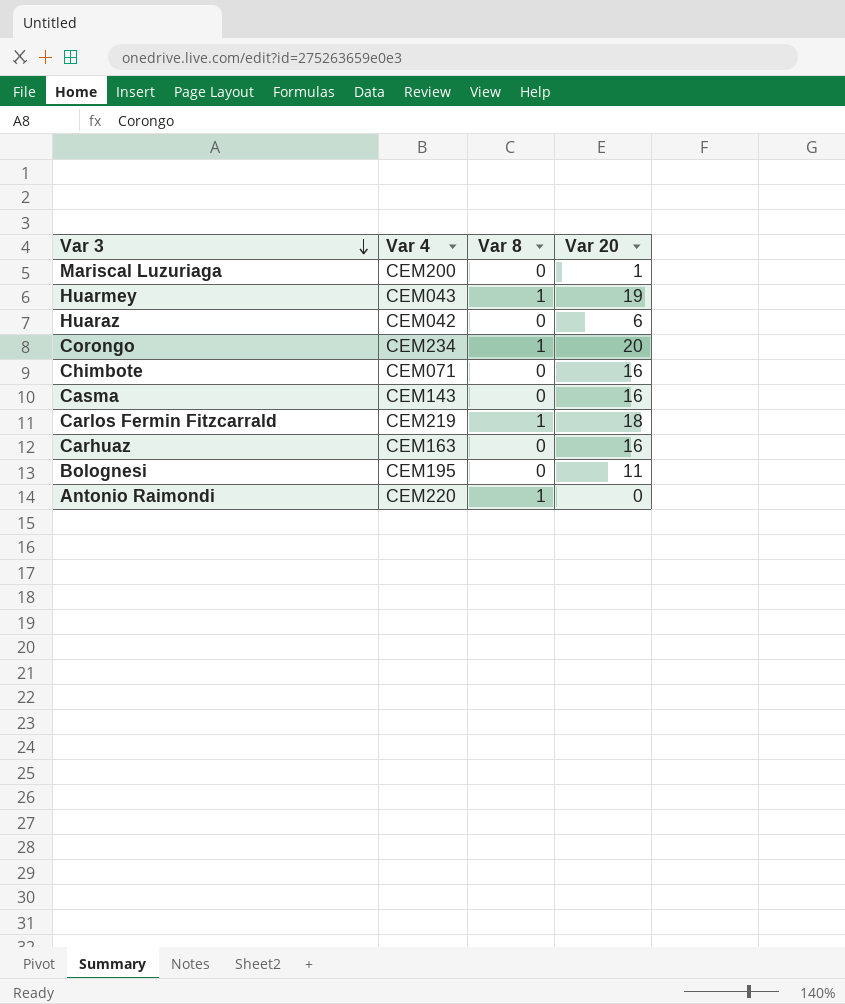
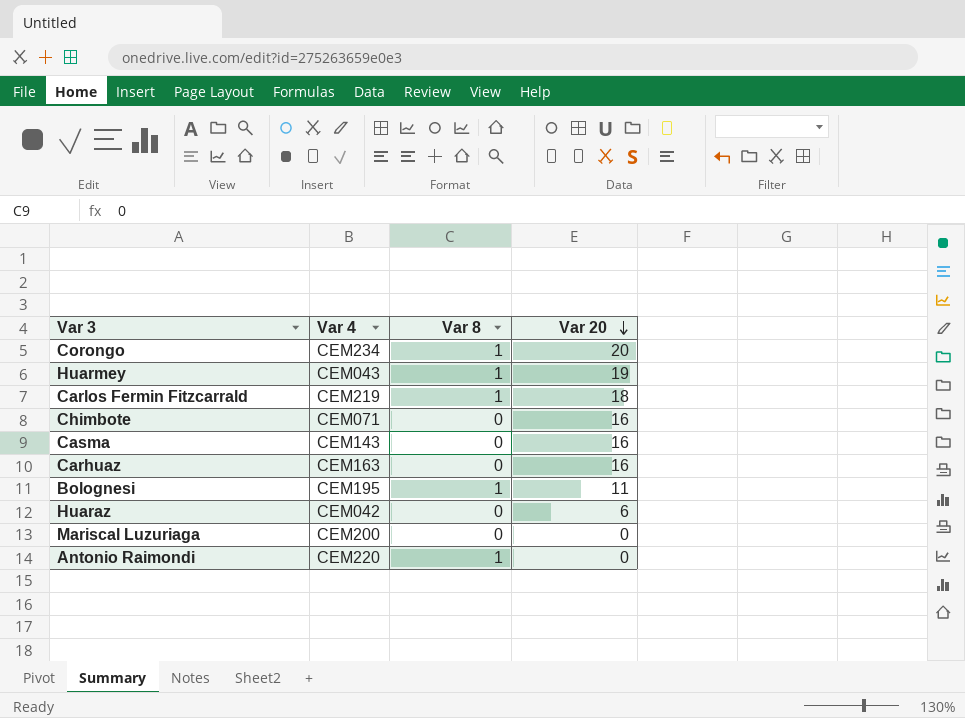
row order: Var 3 descending -> Var 20 descending
Bolognesi | Var 8: 0 -> 1
Mariscal Luzuriaga | Var 20: 1 -> 0

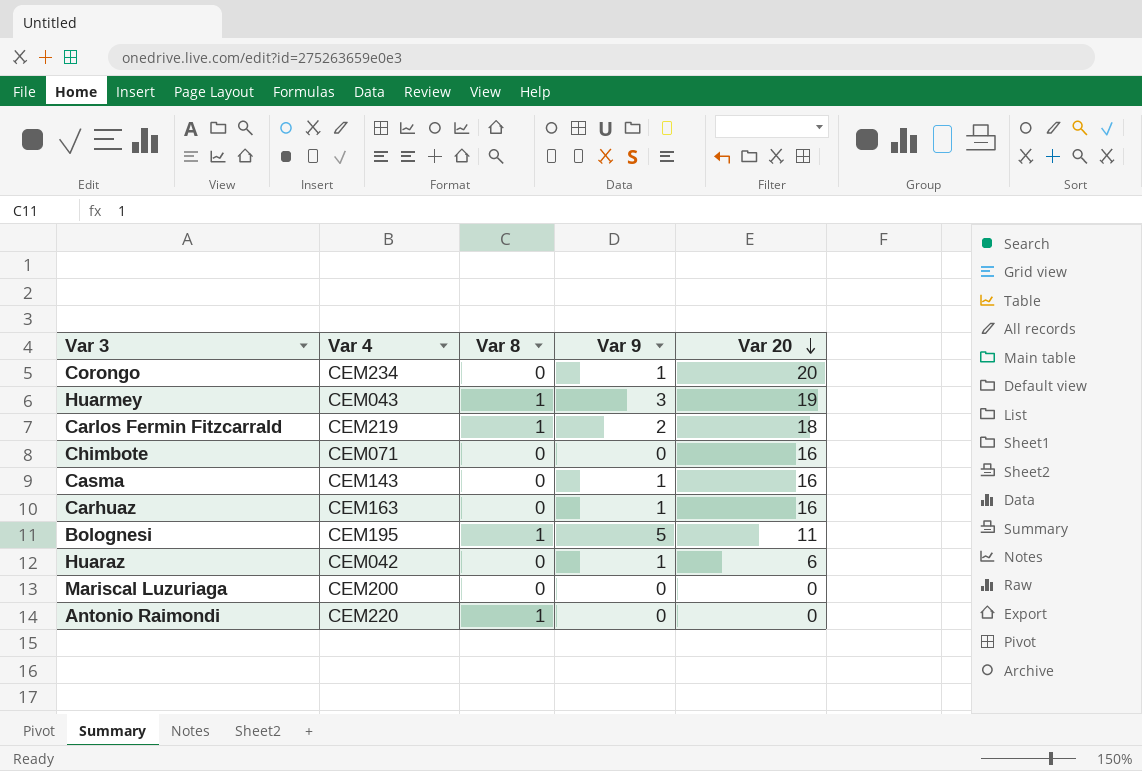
column Var 9 | position: none -> 4
Corongo | Var 8: 1 -> 0

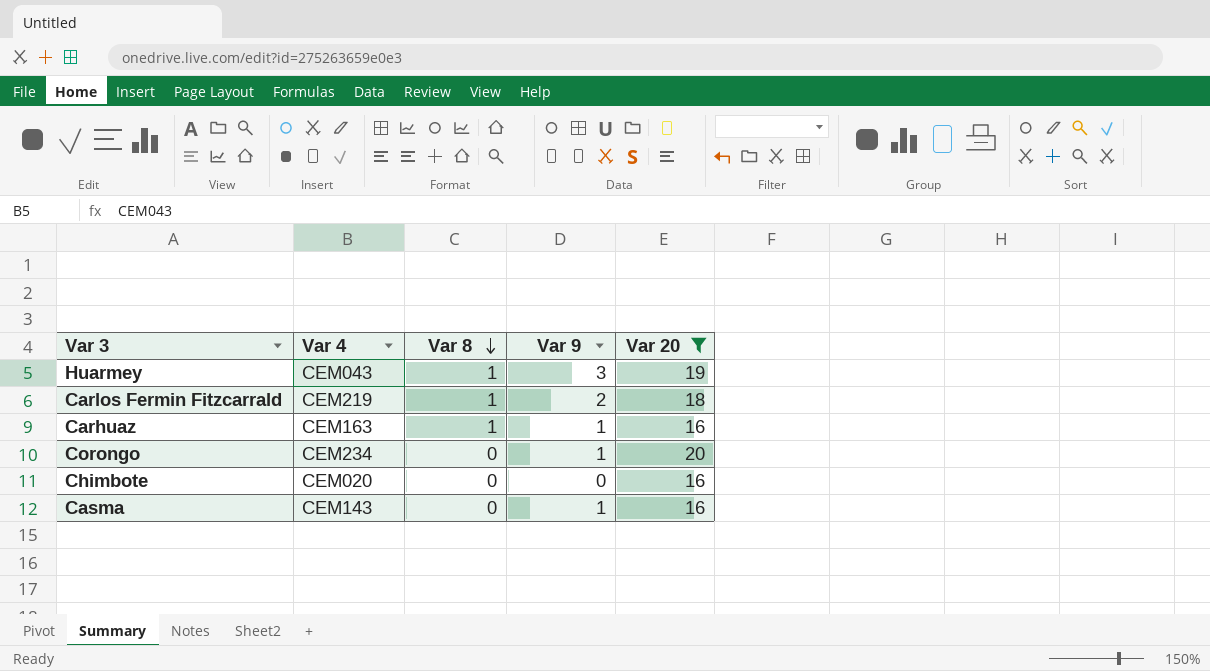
filter: none -> Var 20 >= 16
row order: Var 20 descending -> Var 8 descending
Carhuaz | Var 8: 0 -> 1
Chimbote | Var 4: CEM071 -> CEM020

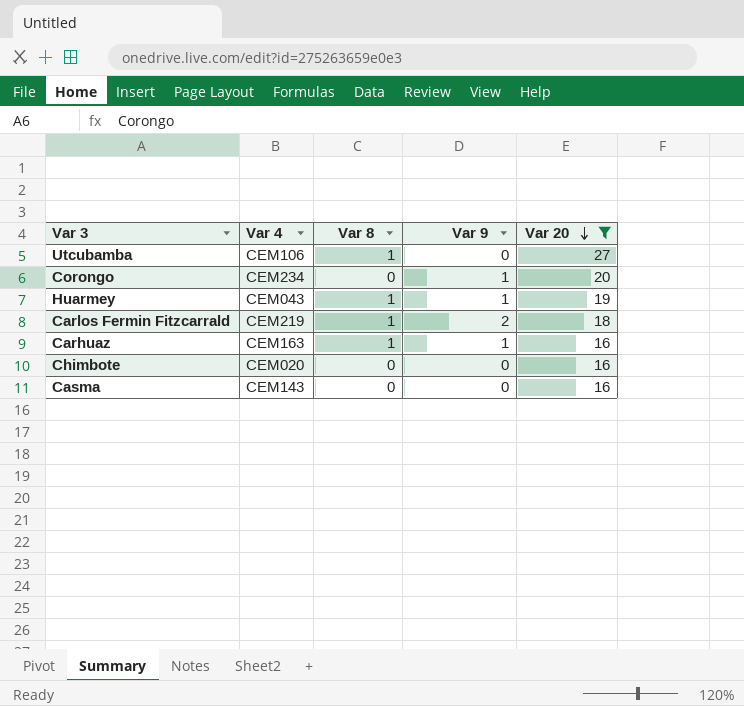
row order: Var 8 descending -> Var 20 descending
row Utcubamba: none -> CEM106 | 1 | 0 | 27
Huarmey | Var 9: 3 -> 1
Casma | Var 9: 1 -> 0

